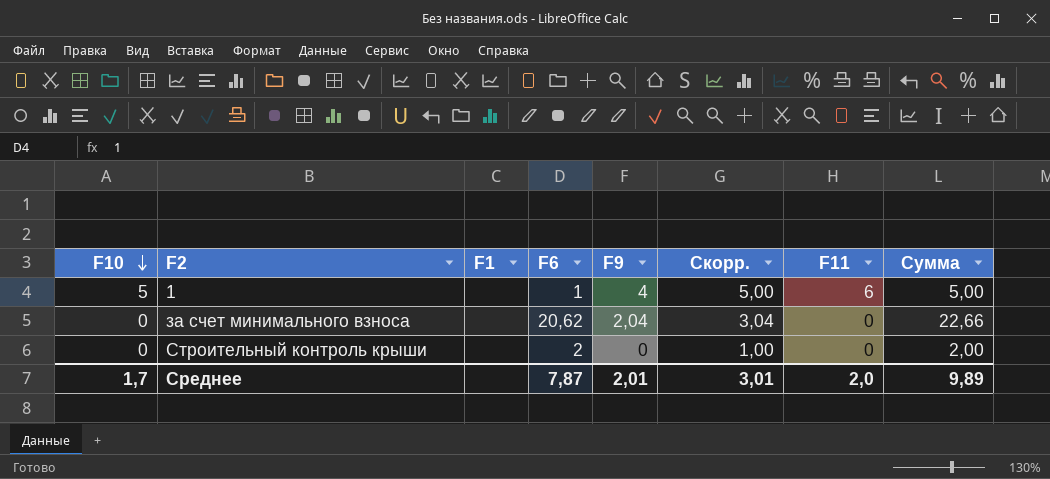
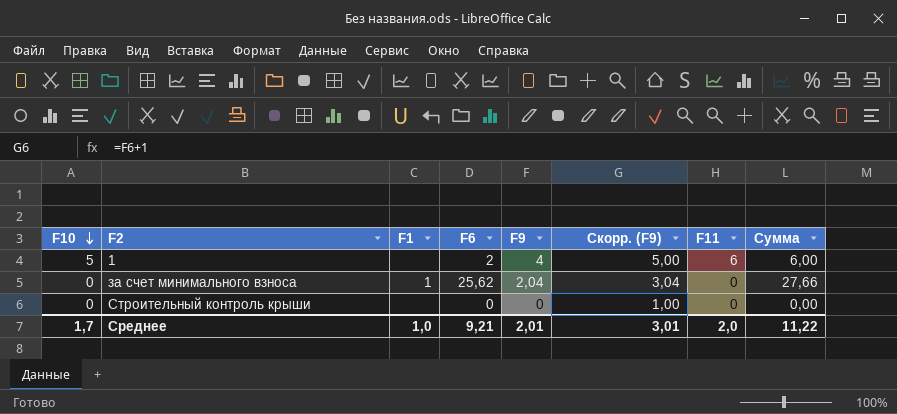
column name: Скорр. -> Скорр. (F9)
1 | F6: 1 -> 2
1 | Сумма: 5,00 -> 6,00
за счет минимального взноса | F1: none -> 1
за счет минимального взноса | F6: 20,62 -> 25,62
за счет минимального взноса | Сумма: 22,66 -> 27,66
Строительный контроль крыши | F6: 2 -> 0
Строительный контроль крыши | Сумма: 2,00 -> 0,00
Среднее | F1: none -> 1,0
Среднее | F6: 7,87 -> 9,21
Среднее | Сумма: 9,89 -> 11,22

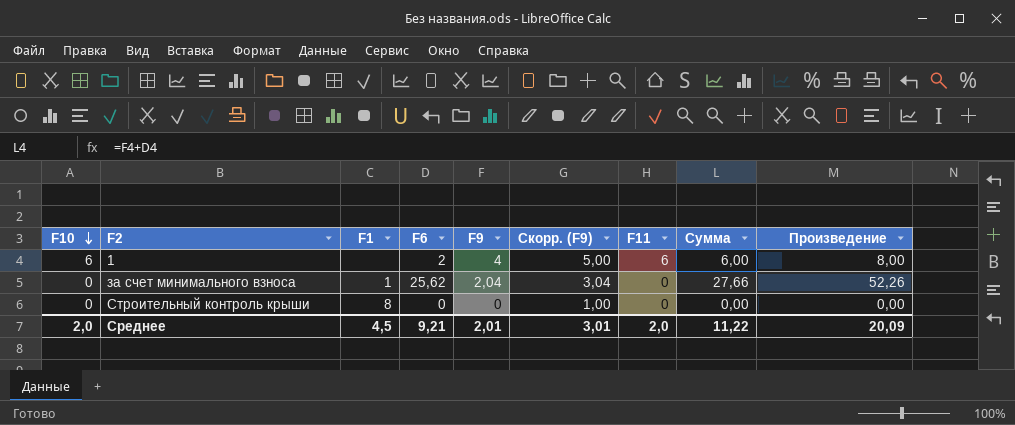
column Произведение | formula: none -> [F6] * [F9]
1 | F10: 5 -> 6
Строительный контроль крыши | F1: none -> 8
Среднее | F10: 1,7 -> 2,0
Среднее | F1: 1,0 -> 4,5

